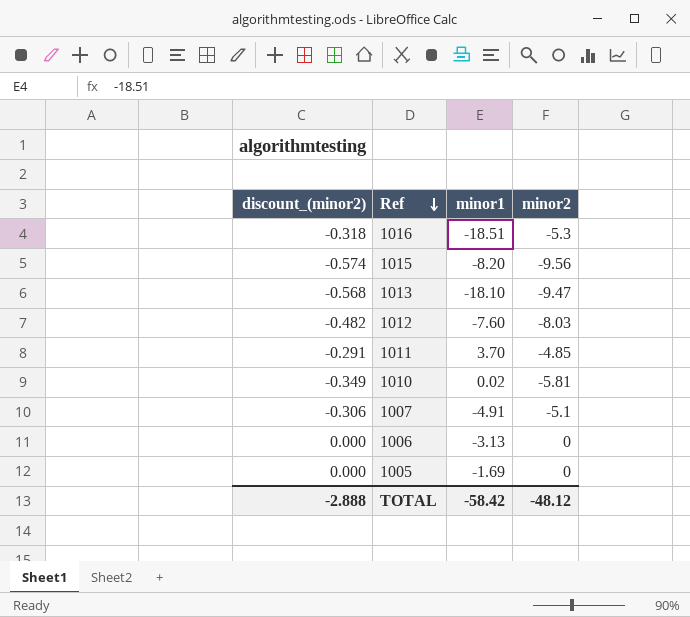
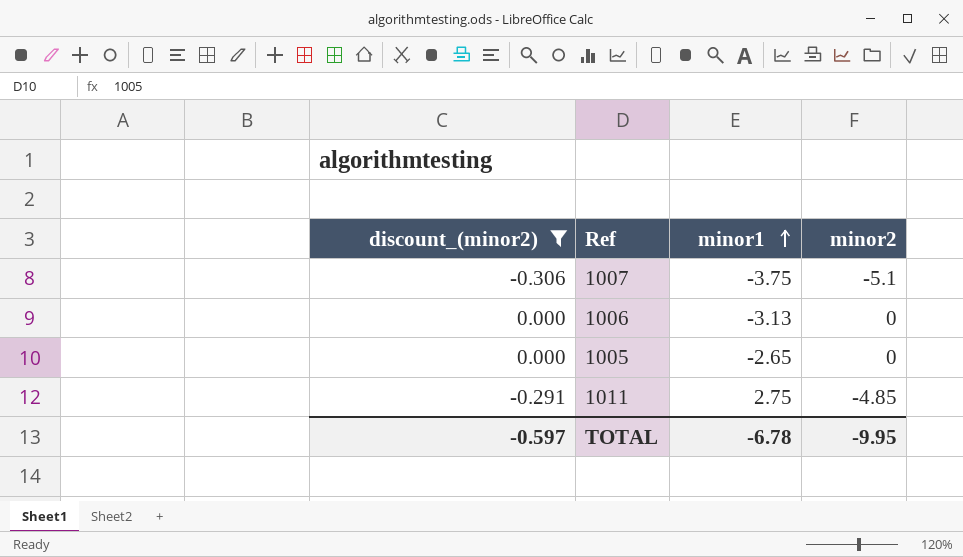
filter: none -> discount_(minor2) >= -0.306
row order: Ref descending -> minor1 ascending
1007 | minor1: -4.91 -> -3.75
1005 | minor1: -1.69 -> -2.65
1011 | minor1: 3.70 -> 2.75
TOTAL | discount_(minor2): -2.888 -> -0.597
TOTAL | minor1: -58.42 -> -6.78
TOTAL | minor2: -48.12 -> -9.95

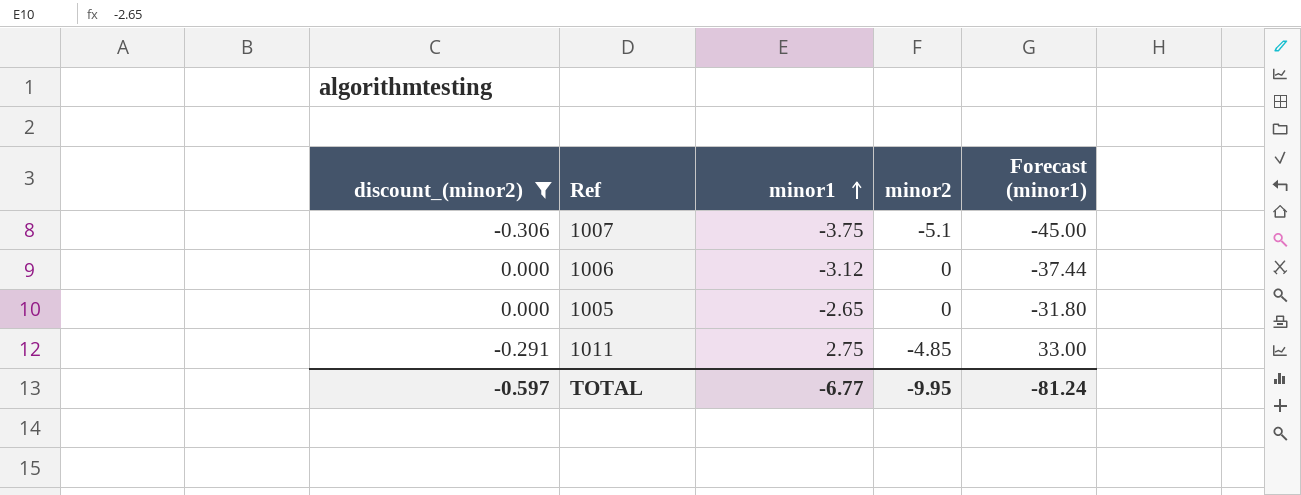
column Forecast (minor1) | formula: none -> [minor1] * 12
1006 | minor1: -3.13 -> -3.12
TOTAL | minor1: -6.78 -> -6.77

